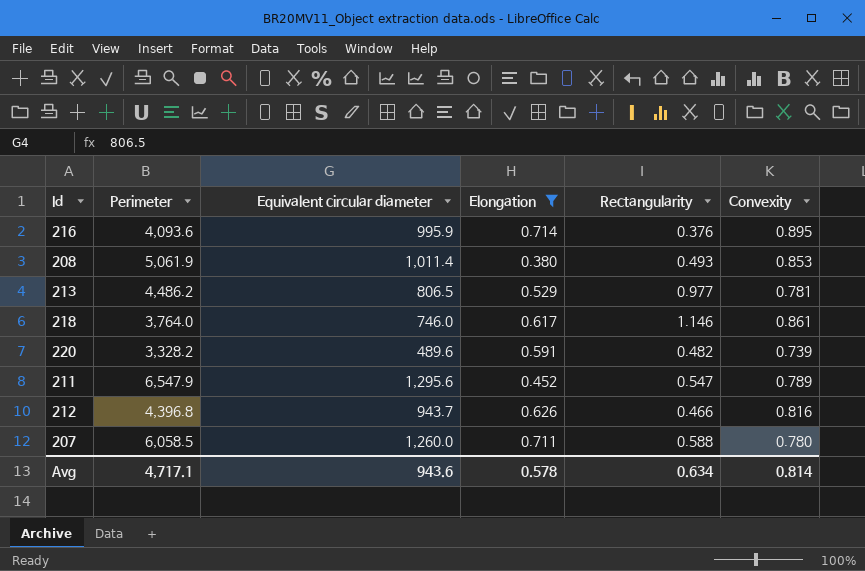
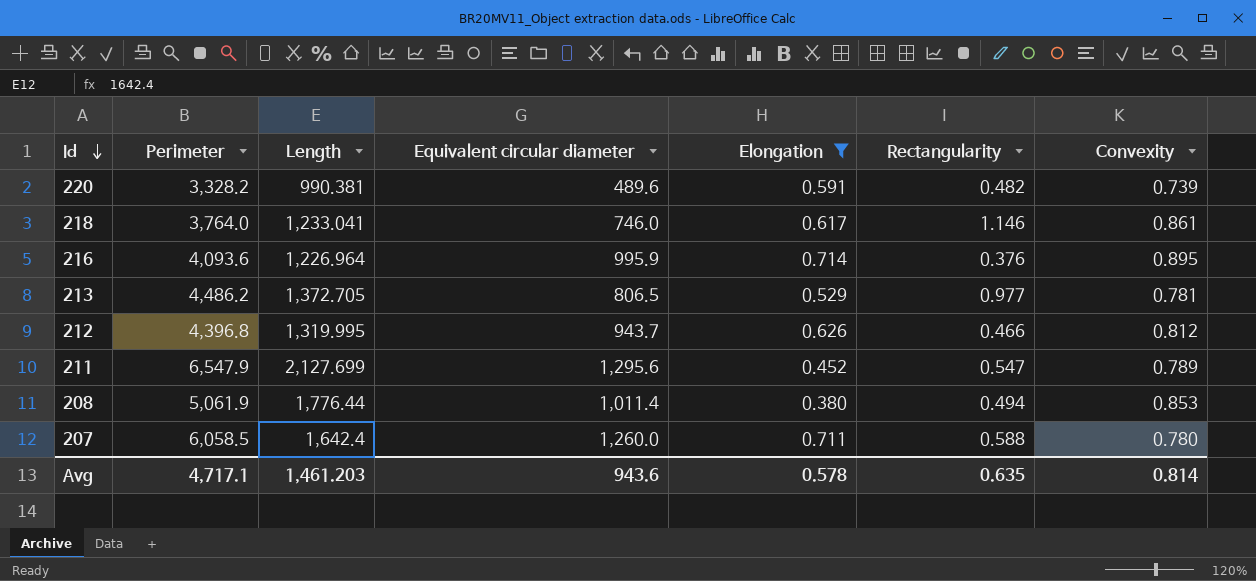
row order: none -> Id descending
column Length | position: none -> 3
212 | Convexity: 0.816 -> 0.812
208 | Rectangularity: 0.493 -> 0.494
Avg | Rectangularity: 0.634 -> 0.635

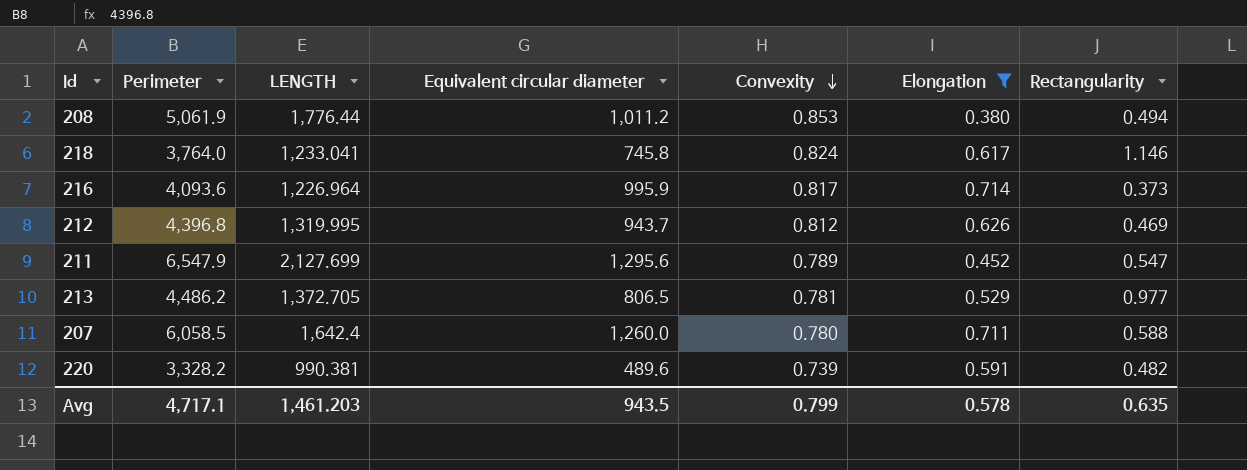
row order: Id descending -> Convexity descending
column name: Length -> LENGTH
column Convexity | position: 7 -> 5
208 | Equivalent circular diameter: 1,011.4 -> 1,011.2
218 | Equivalent circular diameter: 746.0 -> 745.8
218 | Convexity: 0.861 -> 0.824
216 | Convexity: 0.895 -> 0.817
216 | Rectangularity: 0.376 -> 0.373
212 | Rectangularity: 0.466 -> 0.469
Avg | Equivalent circular diameter: 943.6 -> 943.5
Avg | Convexity: 0.814 -> 0.799

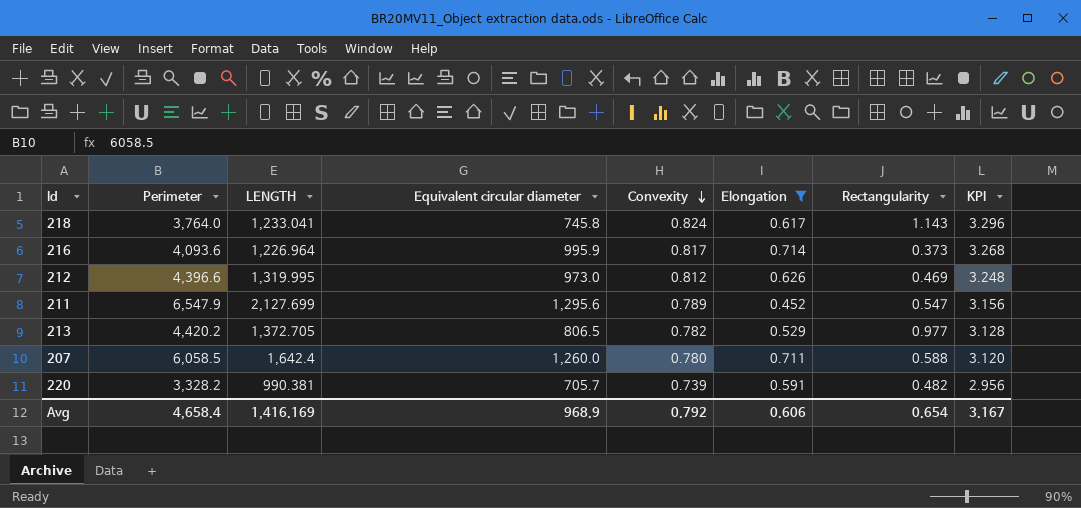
column KPI | formula: none -> [Convexity] * 4
row 208: 5,061.9 | 1,776.44 | 1,011.2 | 0.853 | 0.380 | 0.494 -> none
218 | Rectangularity: 1.146 -> 1.143
212 | Perimeter: 4,396.8 -> 4,396.6
212 | Equivalent circular diameter: 943.7 -> 973.0
213 | Perimeter: 4,486.2 -> 4,420.2
213 | Convexity: 0.781 -> 0.782
220 | Equivalent circular diameter: 489.6 -> 705.7
Avg | Perimeter: 4,717.1 -> 4,658.4
Avg | LENGTH: 1,461.203 -> 1,416.169
Avg | Equivalent circular diameter: 943.5 -> 968.9
Avg | Convexity: 0.799 -> 0.792
Avg | Elongation: 0.578 -> 0.606
Avg | Rectangularity: 0.635 -> 0.654

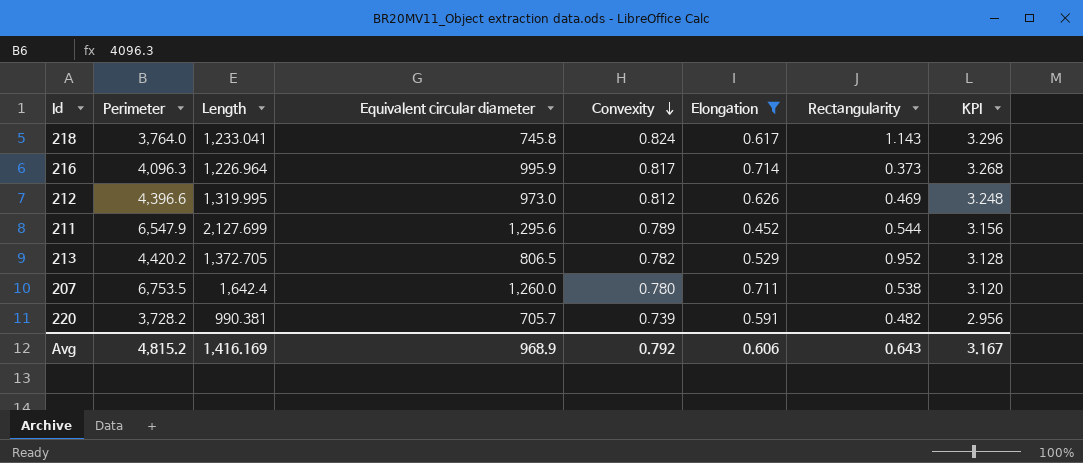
column name: LENGTH -> Length
216 | Perimeter: 4,093.6 -> 4,096.3
211 | Rectangularity: 0.547 -> 0.544
213 | Rectangularity: 0.977 -> 0.952
207 | Perimeter: 6,058.5 -> 6,753.5
207 | Rectangularity: 0.588 -> 0.538
220 | Perimeter: 3,328.2 -> 3,728.2
Avg | Perimeter: 4,658.4 -> 4,815.2
Avg | Rectangularity: 0.654 -> 0.643

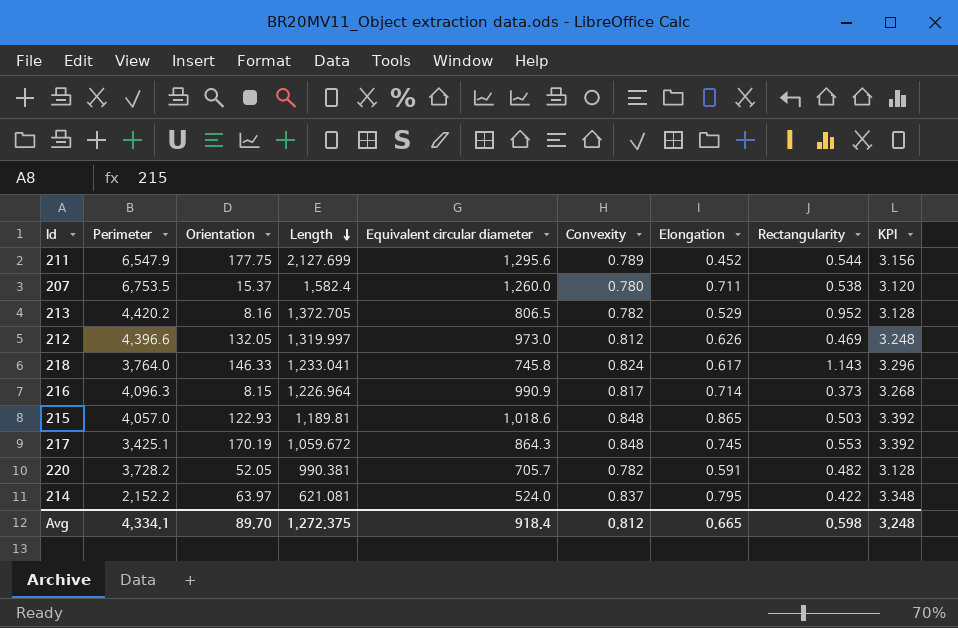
filter: Elongation <= 0.714 -> none
row order: Convexity descending -> Length descending
column Orientation | position: none -> 3
207 | Length: 1,642.4 -> 1,582.4
212 | Length: 1,319.995 -> 1,319.997
216 | Equivalent circular diameter: 995.9 -> 990.9
220 | Convexity: 0.739 -> 0.782
220 | KPI: 2.956 -> 3.128
Avg | Perimeter: 4,815.2 -> 4,334.1
Avg | Length: 1,416.169 -> 1,272.375
Avg | Equivalent circular diameter: 968.9 -> 918.4
Avg | Convexity: 0.792 -> 0.812
Avg | Elongation: 0.606 -> 0.665
Avg | Rectangularity: 0.643 -> 0.598
Avg | KPI: 3.167 -> 3.248

